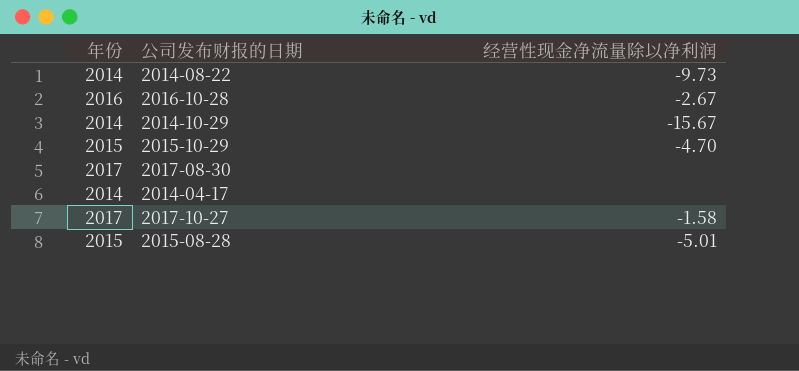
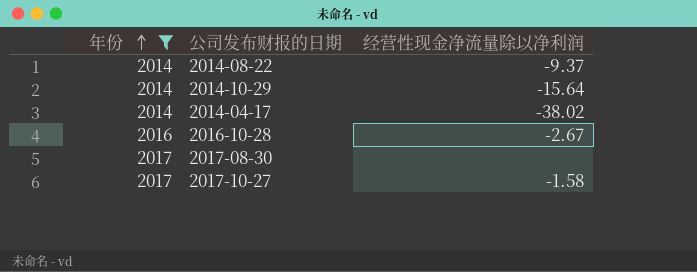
filter: none -> 年份 != 2015
row order: none -> 年份 ascending
2014-08-22 | 经营性现金净流量除以净利润: -9.73 -> -9.37
2014-10-29 | 经营性现金净流量除以净利润: -15.67 -> -15.64
2014-04-17 | 经营性现金净流量除以净利润: none -> -38.02

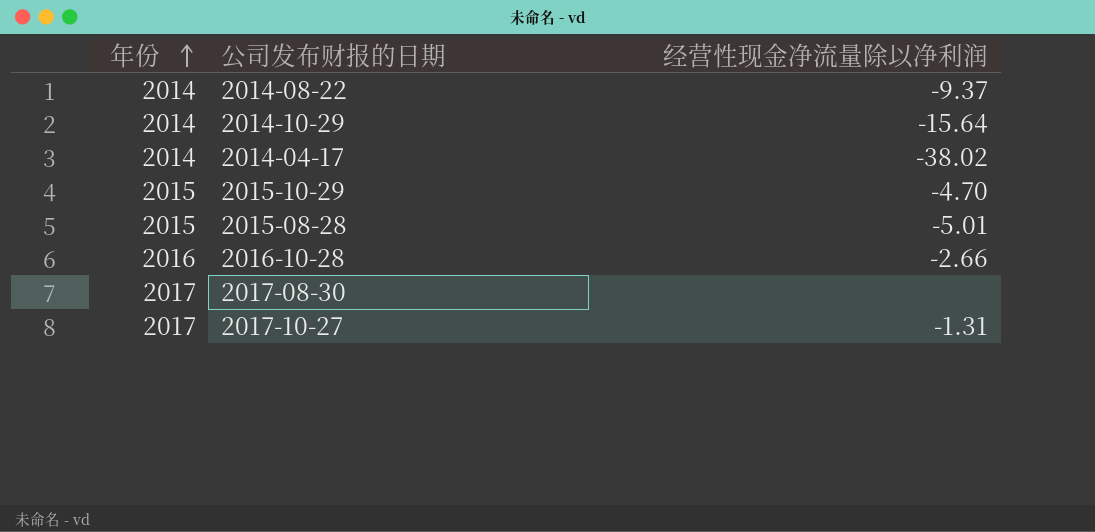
filter: 年份 != 2015 -> none
2016-10-28 | 经营性现金净流量除以净利润: -2.67 -> -2.66
2017-10-27 | 经营性现金净流量除以净利润: -1.58 -> -1.31

